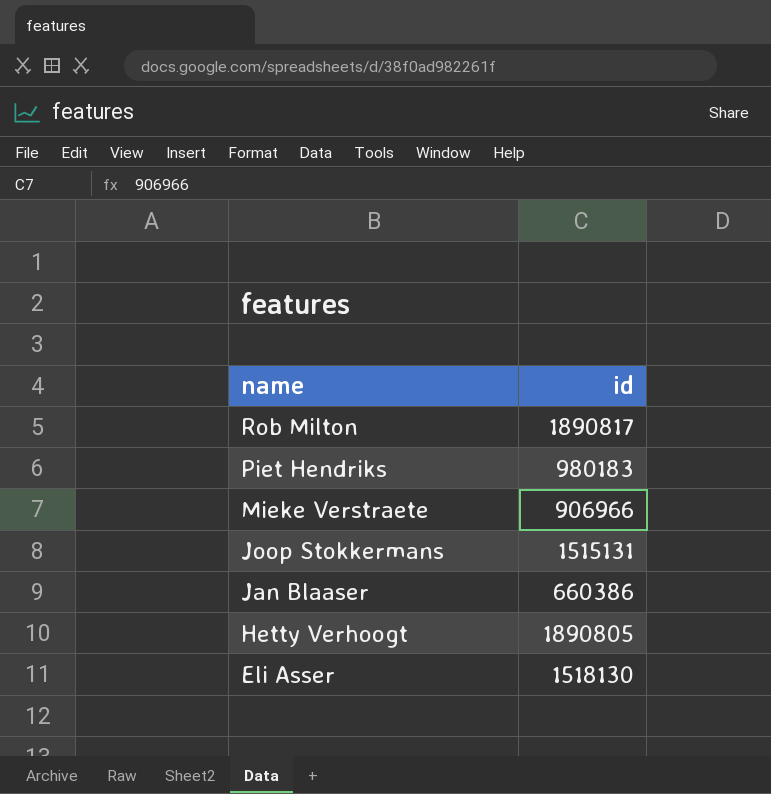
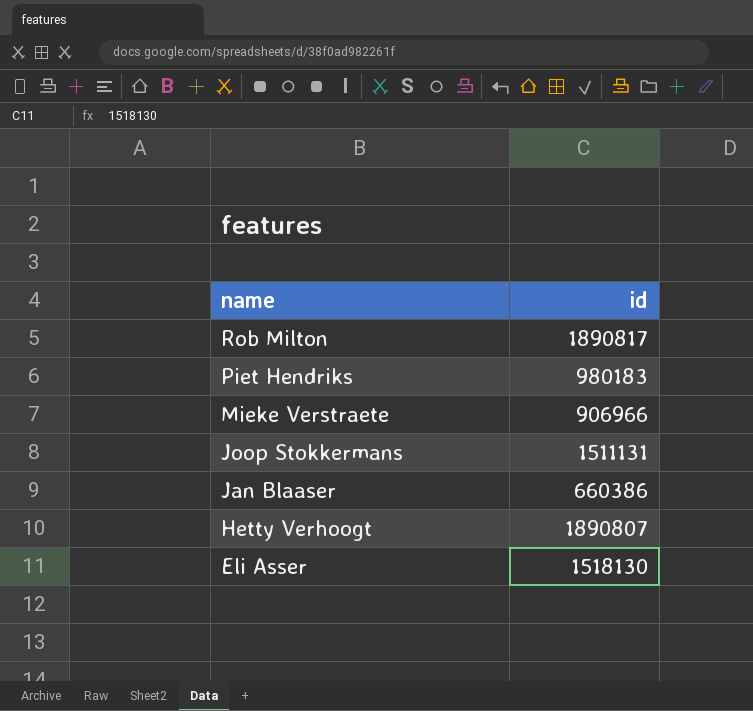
Joop Stokkermans | id: 1515131 -> 1511131
Hetty Verhoogt | id: 1890805 -> 1890807

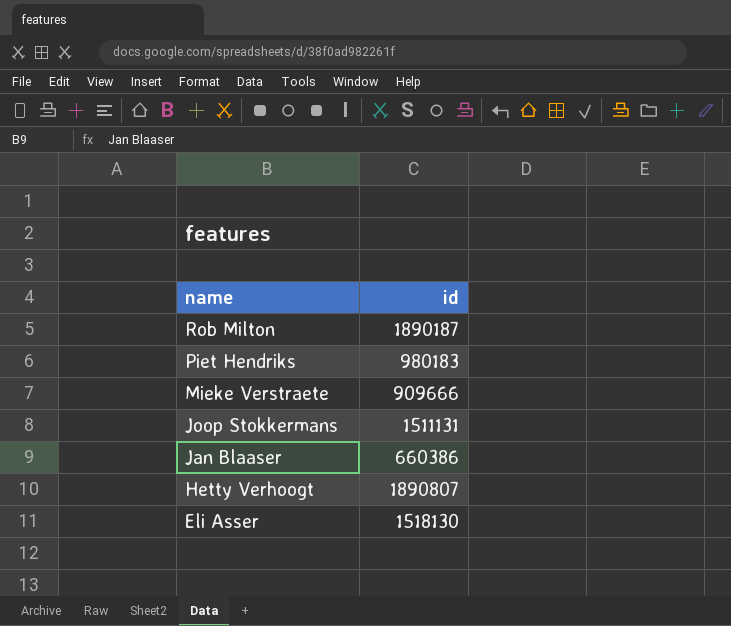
Rob Milton | id: 1890817 -> 1890187
Mieke Verstraete | id: 906966 -> 909666

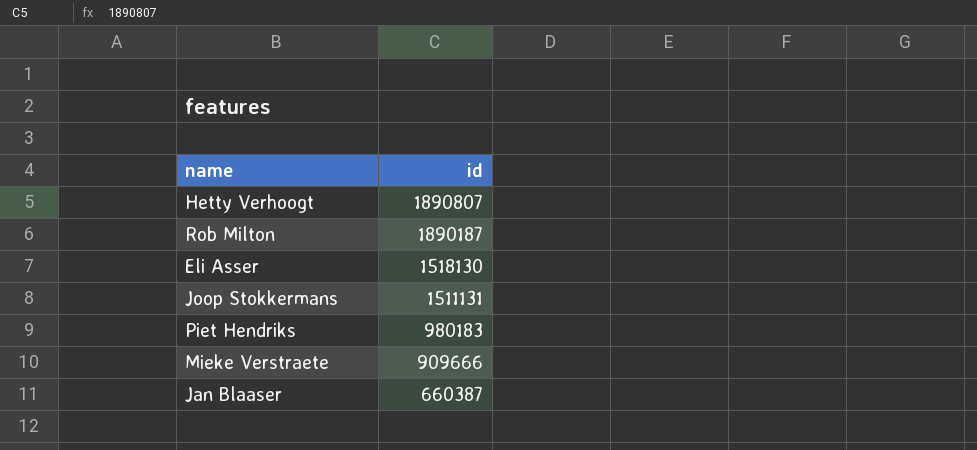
row order: name descending -> id descending
Jan Blaaser | id: 660386 -> 660387

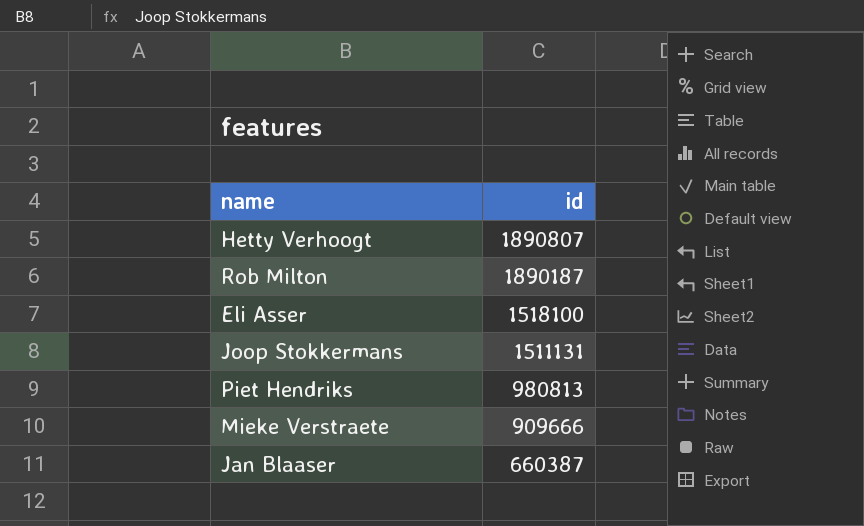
Eli Asser | id: 1518130 -> 1518100
Piet Hendriks | id: 980183 -> 980813

